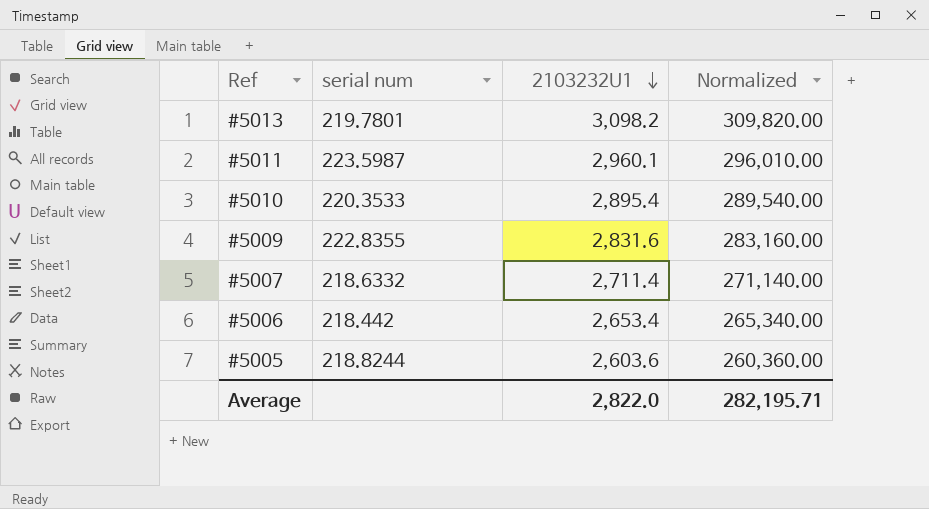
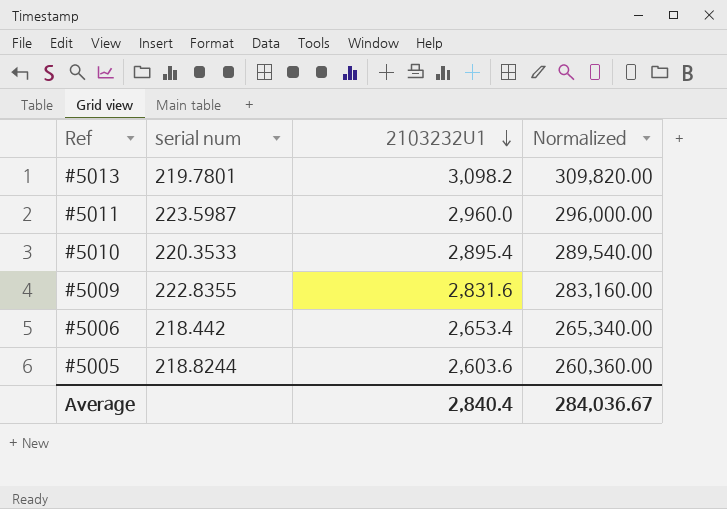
row #5007: 218.6332 | 2,711.4 | 271,140.00 -> none
#5011 | 2103232U1: 2,960.1 -> 2,960.0
#5011 | Normalized: 296,010.00 -> 296,000.00
Average | 2103232U1: 2,822.0 -> 2,840.4
Average | Normalized: 282,195.71 -> 284,036.67

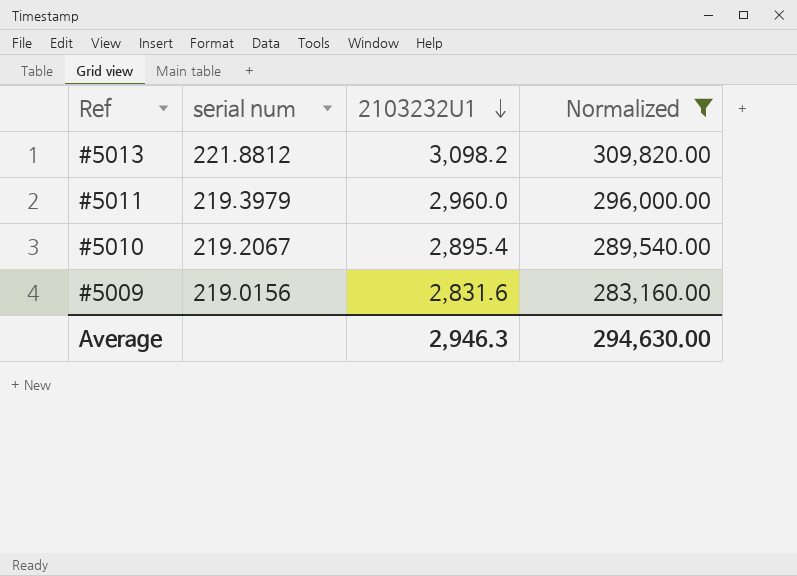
filter: none -> Normalized >= 283,160.00
#5013 | serial num: 219.7801 -> 221.8812
#5011 | serial num: 223.5987 -> 219.3979
#5010 | serial num: 220.3533 -> 219.2067
#5009 | serial num: 222.8355 -> 219.0156
Average | 2103232U1: 2,840.4 -> 2,946.3
Average | Normalized: 284,036.67 -> 294,630.00

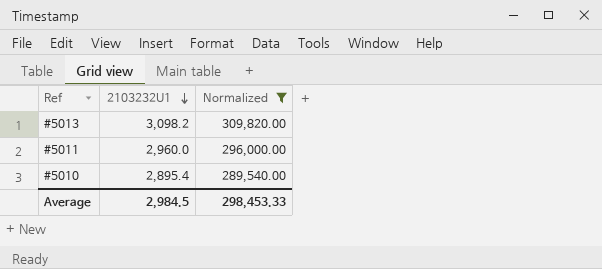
column serial num | position: 2 -> none
row #5009: 219.0156 | 2,831.6 | 283,160.00 -> none
Average | 2103232U1: 2,946.3 -> 2,984.5
Average | Normalized: 294,630.00 -> 298,453.33

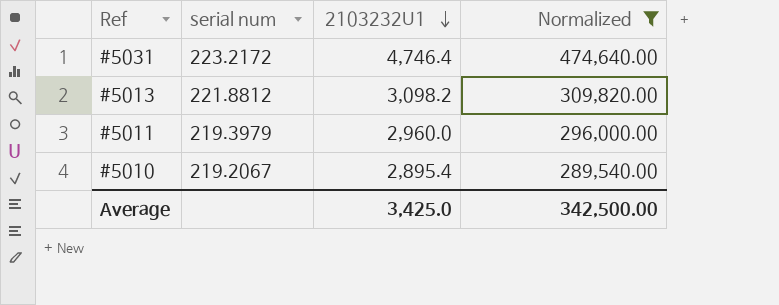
column serial num | position: none -> 2
row #5031: none -> 223.2172 | 4,746.4 | 474,640.00
Average | 2103232U1: 2,984.5 -> 3,425.0
Average | Normalized: 298,453.33 -> 342,500.00

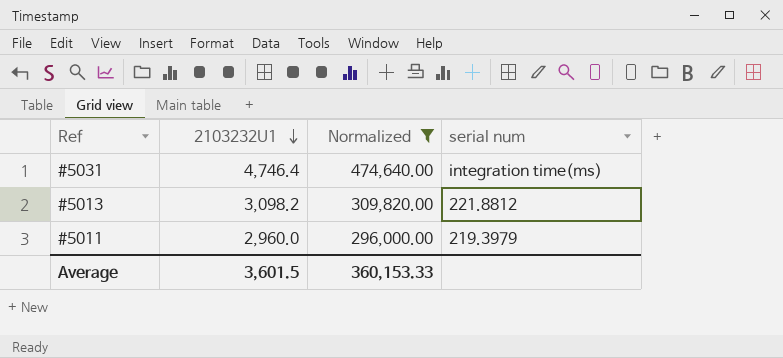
column serial num | position: 2 -> 4
row #5010: 219.2067 | 2,895.4 | 289,540.00 -> none
#5031 | serial num: 223.2172 -> integration time(ms)
Average | 2103232U1: 3,425.0 -> 3,601.5
Average | Normalized: 342,500.00 -> 360,153.33

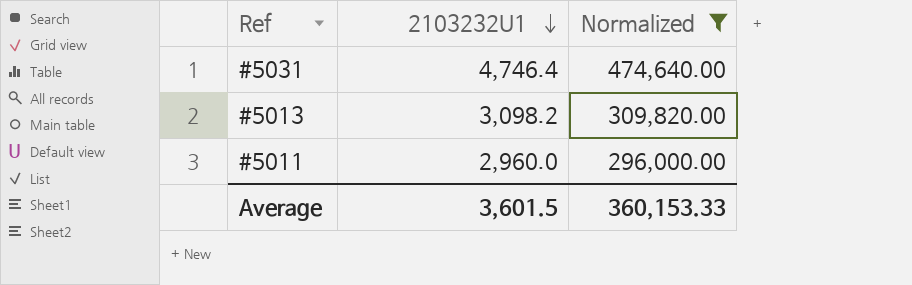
column serial num | position: 4 -> none

